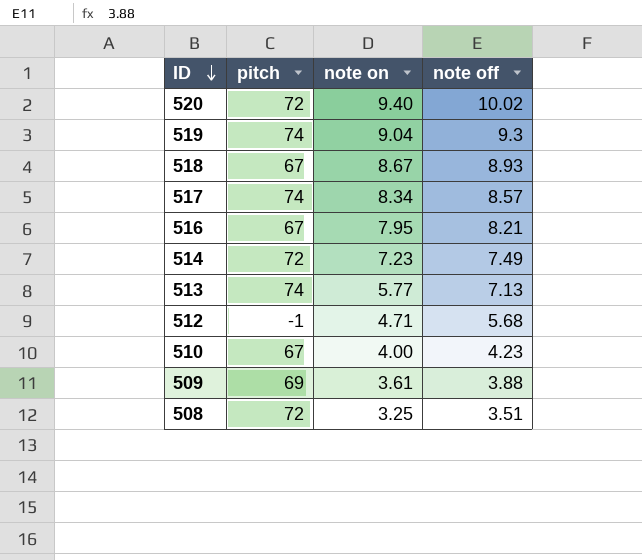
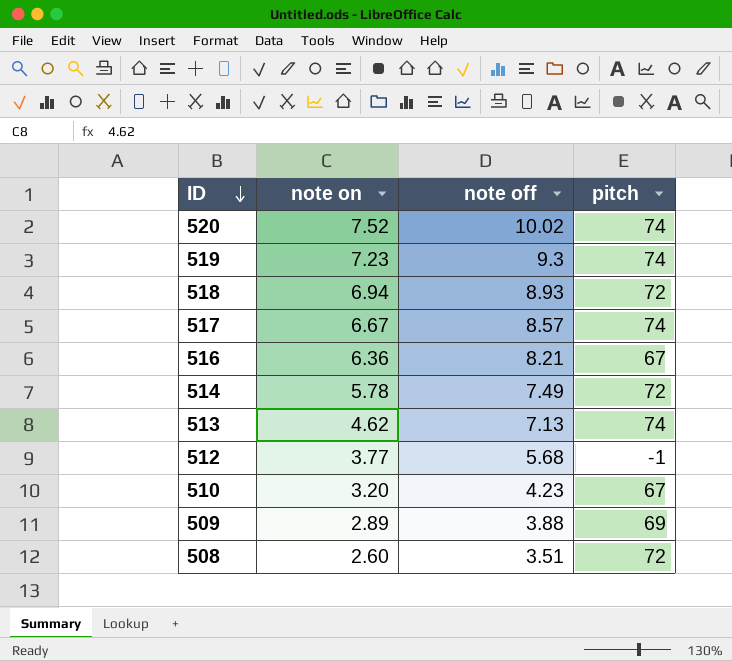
column pitch | position: 2 -> 4
520 | note on: 9.40 -> 7.52
520 | pitch: 72 -> 74
519 | note on: 9.04 -> 7.23
518 | note on: 8.67 -> 6.94
518 | pitch: 67 -> 72
517 | note on: 8.34 -> 6.67
516 | note on: 7.95 -> 6.36
514 | note on: 7.23 -> 5.78
513 | note on: 5.77 -> 4.62
512 | note on: 4.71 -> 3.77
510 | note on: 4.00 -> 3.20
509 | note on: 3.61 -> 2.89
508 | note on: 3.25 -> 2.60

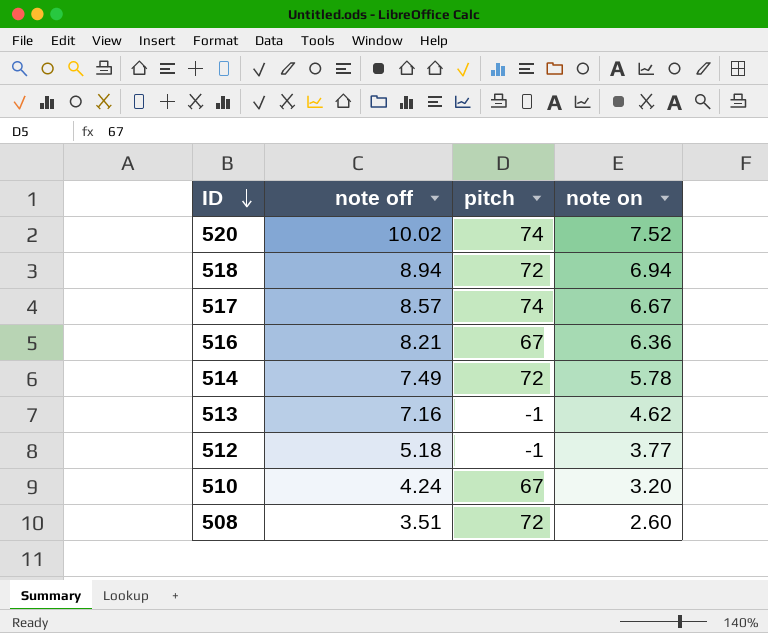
column note on | position: 2 -> 4
row 519: 7.23 | 9.3 | 74 -> none
row 509: 2.89 | 3.88 | 69 -> none
518 | note off: 8.93 -> 8.94
513 | note off: 7.13 -> 7.16
513 | pitch: 74 -> -1
512 | note off: 5.68 -> 5.18
510 | note off: 4.23 -> 4.24

